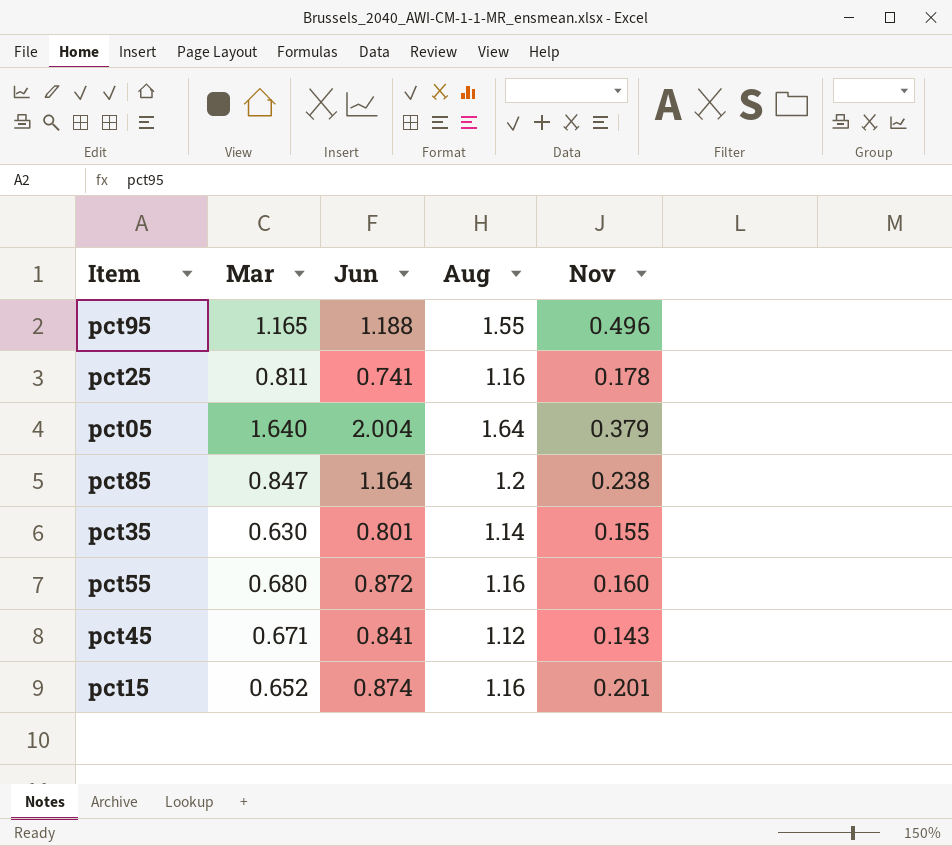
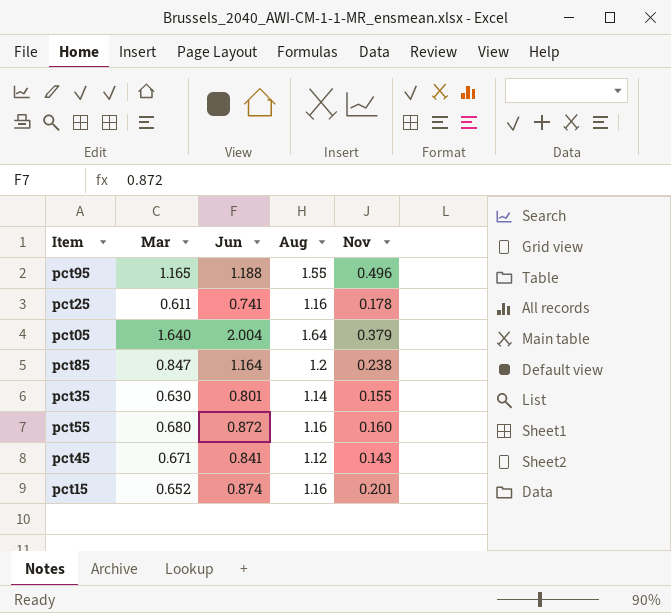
pct25 | Mar: 0.811 -> 0.611

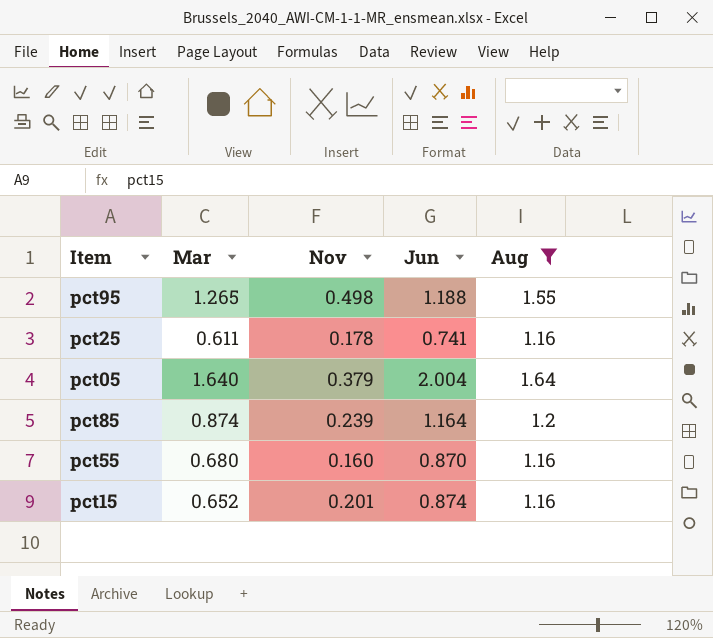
filter: none -> Aug >= 1.16
column Nov | position: 5 -> 3
pct95 | Mar: 1.165 -> 1.265
pct95 | Nov: 0.496 -> 0.498
pct85 | Mar: 0.847 -> 0.874
pct85 | Nov: 0.238 -> 0.239
pct55 | Jun: 0.872 -> 0.870

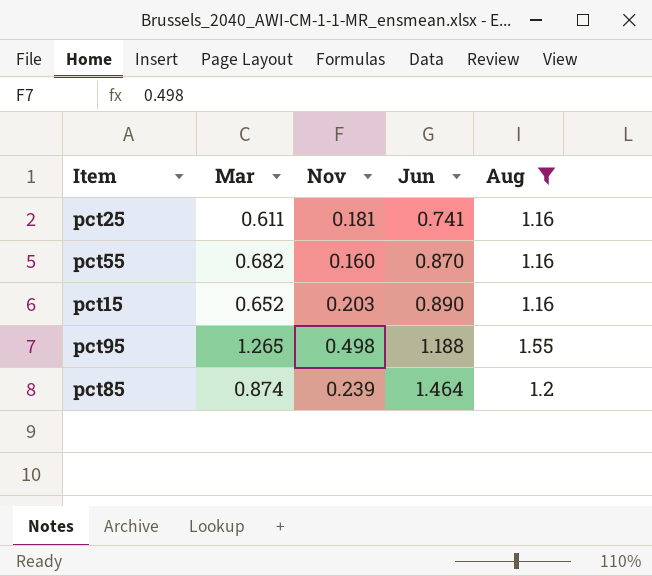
row order: none -> Jun ascending
row pct05: 1.640 | 0.379 | 2.004 | 1.64 -> none
pct25 | Nov: 0.178 -> 0.181
pct55 | Mar: 0.680 -> 0.682
pct15 | Nov: 0.201 -> 0.203
pct15 | Jun: 0.874 -> 0.890
pct85 | Jun: 1.164 -> 1.464

